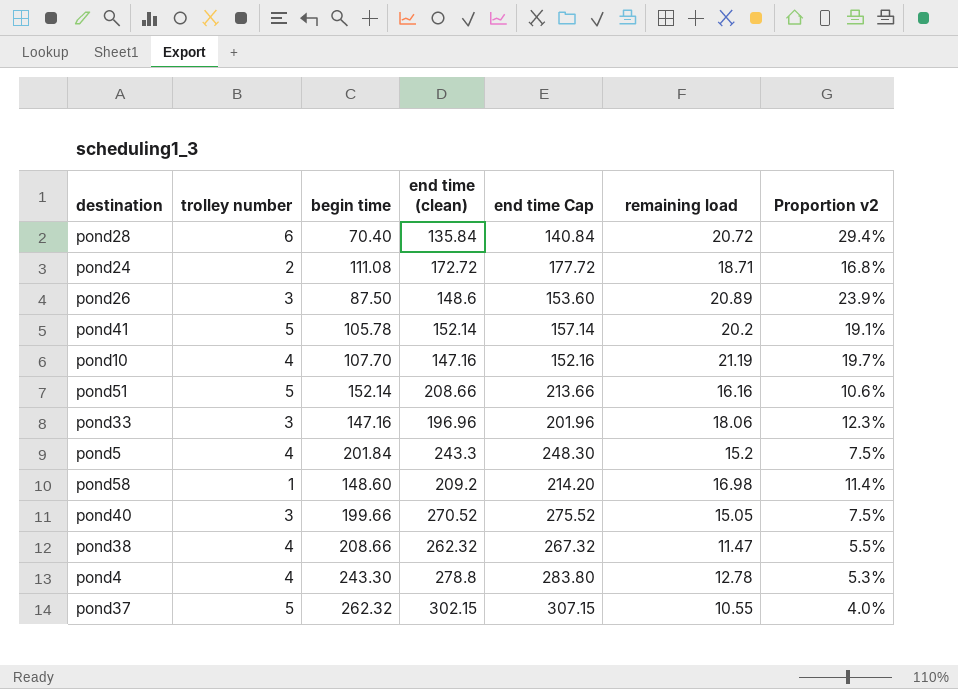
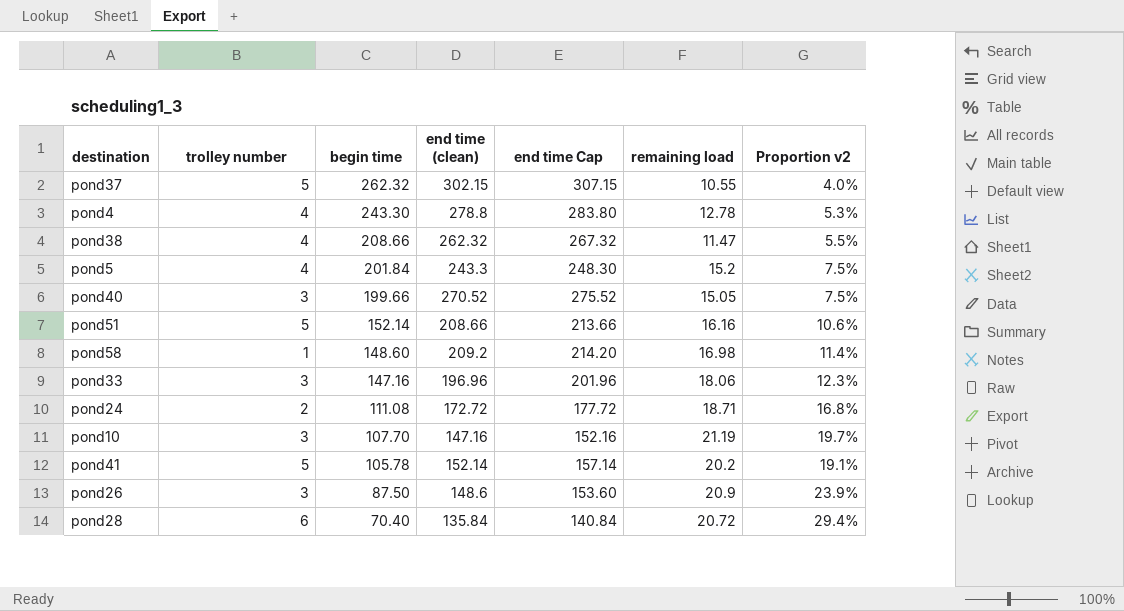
row order: none -> begin time descending
pond10 | trolley number: 4 -> 3
pond26 | remaining load: 20.89 -> 20.9

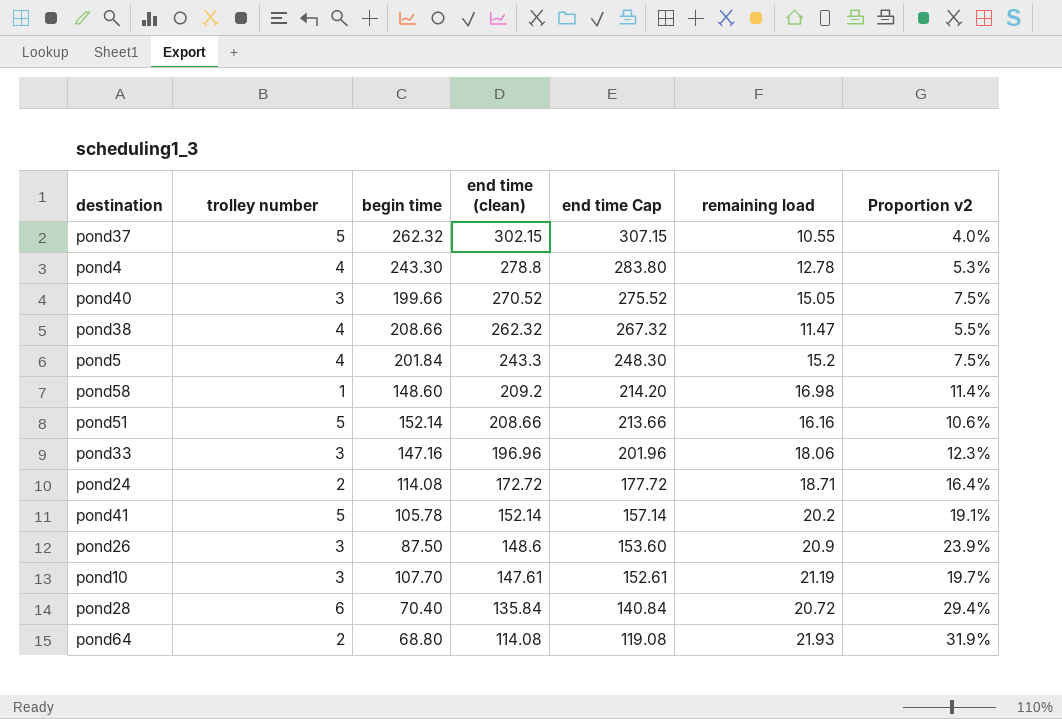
row order: begin time descending -> end time (clean) descending
pond24 | begin time: 111.08 -> 114.08
pond24 | Proportion v2: 16.8% -> 16.4%
pond10 | end time (clean): 147.16 -> 147.61
pond10 | end time Cap: 152.16 -> 152.61
row pond64: none -> 2 | 68.80 | 114.08 | 119.08 | 21.93 | 31.9%

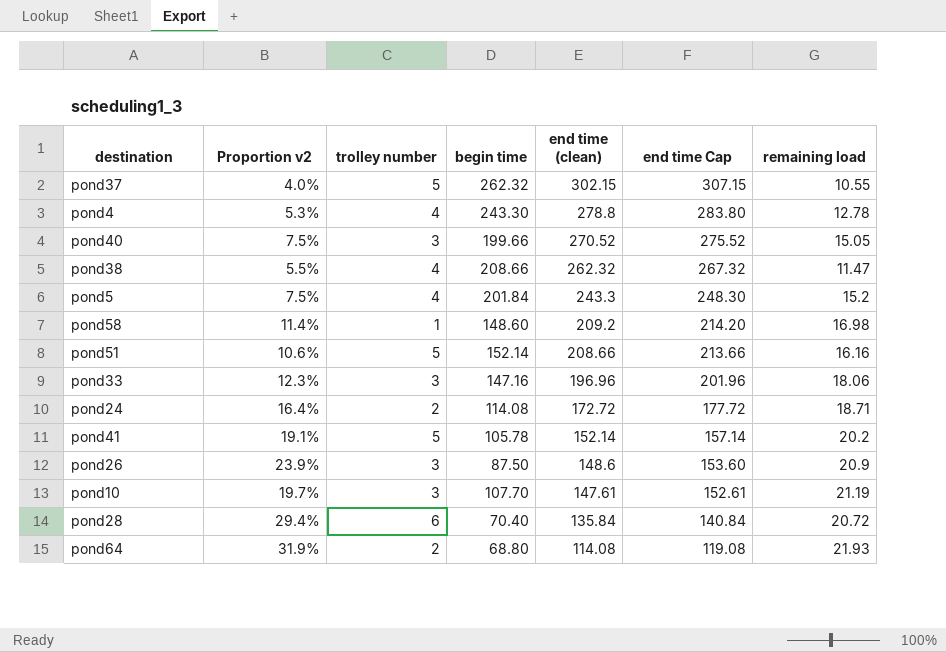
column Proportion v2 | position: 7 -> 2

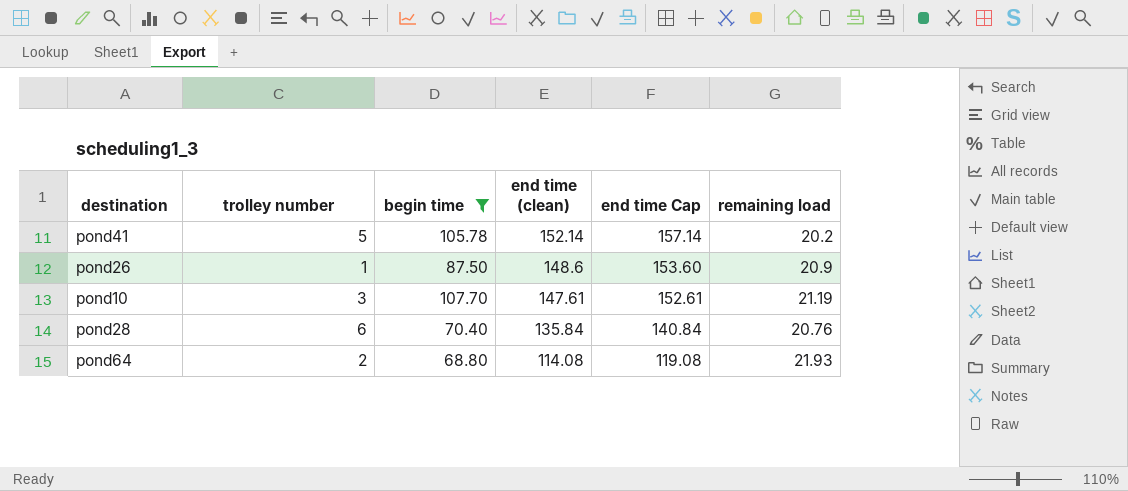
filter: none -> begin time <= 107.70
column Proportion v2 | formula: [remaining load] / [begin time] -> none
pond26 | trolley number: 3 -> 1
pond28 | remaining load: 20.72 -> 20.76

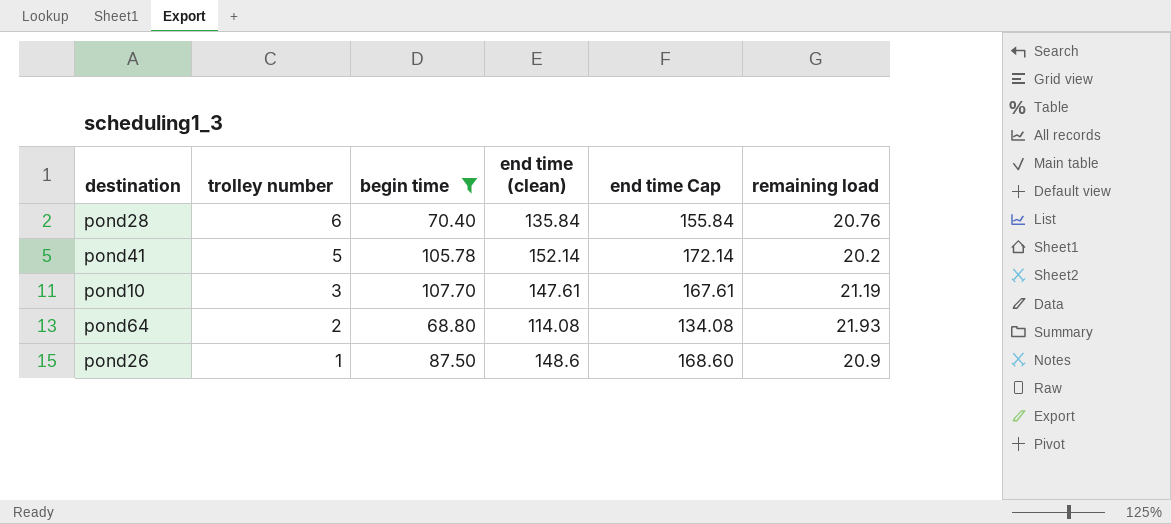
row order: end time (clean) descending -> trolley number descending
column end time Cap | formula: [end time (clean)] + 5 -> [end time (clean)] + 20

